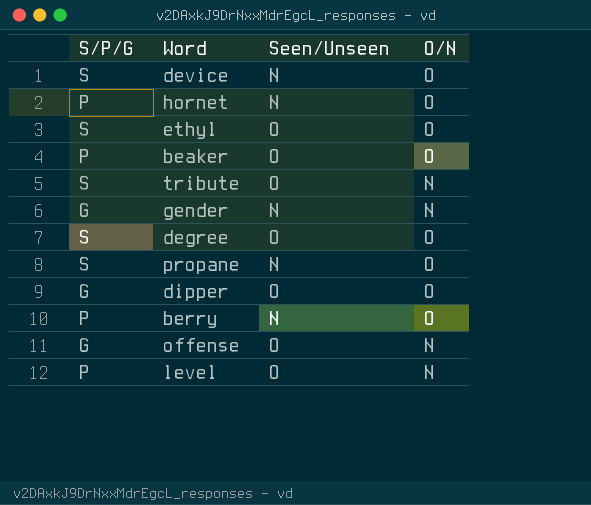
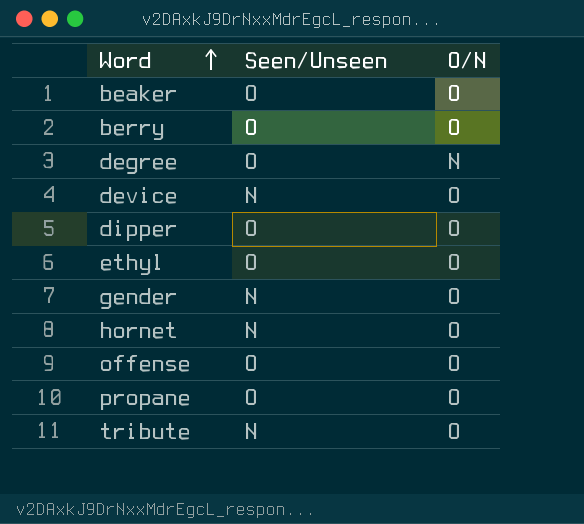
row order: none -> Word ascending
column S/P/G | position: 1 -> none
row level: P | O | N -> none
berry | Seen/Unseen: N -> O
degree | O/N: O -> N
gender | O/N: N -> O
offense | O/N: N -> O
propane | Seen/Unseen: N -> O
tribute | Seen/Unseen: O -> N
tribute | O/N: N -> O

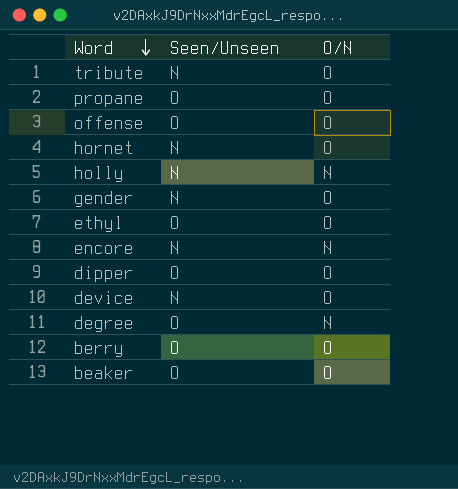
row order: Word ascending -> Word descending
row holly: none -> N | N
row encore: none -> N | N

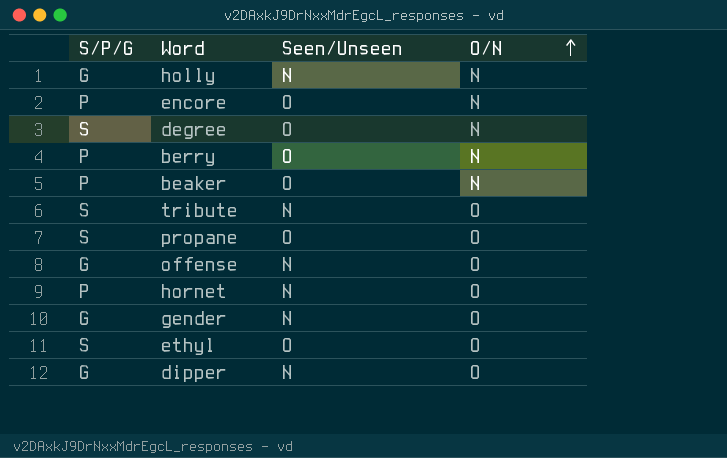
row order: Word descending -> O/N ascending
column S/P/G | position: none -> 1
row device: N | O -> none
encore | Seen/Unseen: N -> O
berry | O/N: O -> N
beaker | O/N: O -> N
offense | Seen/Unseen: O -> N
dipper | Seen/Unseen: O -> N

